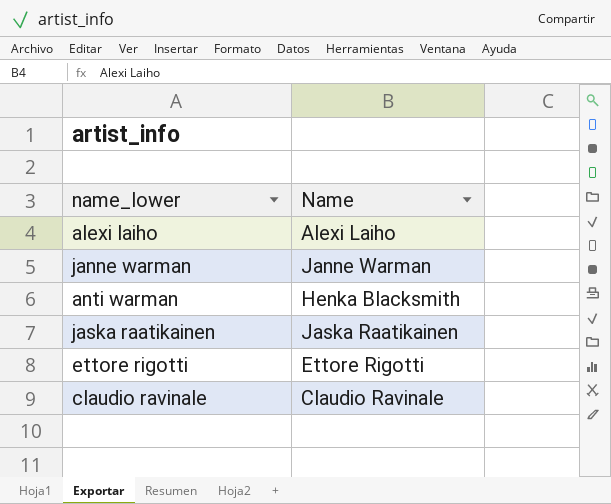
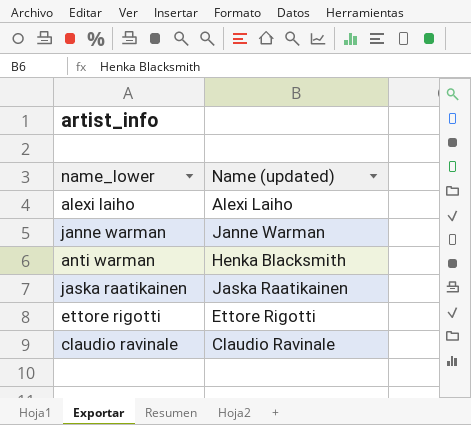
column name: Name -> Name (updated)

